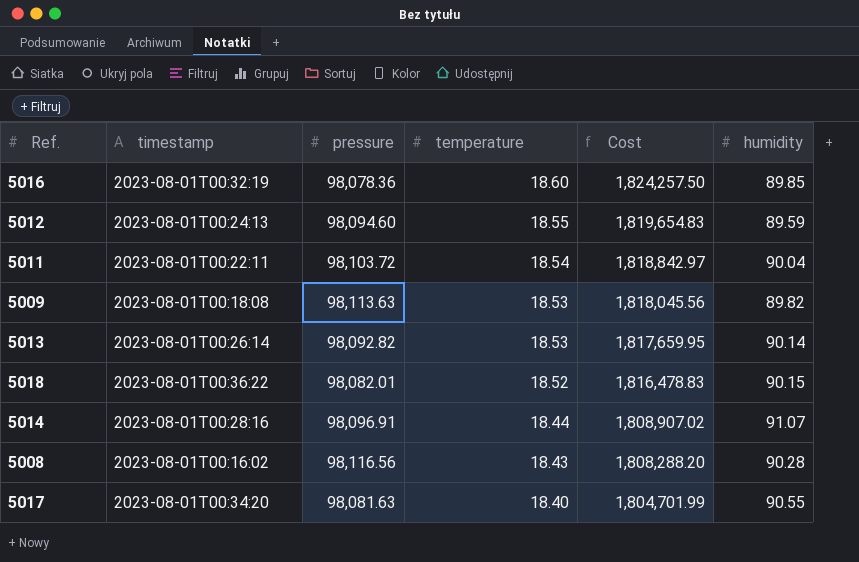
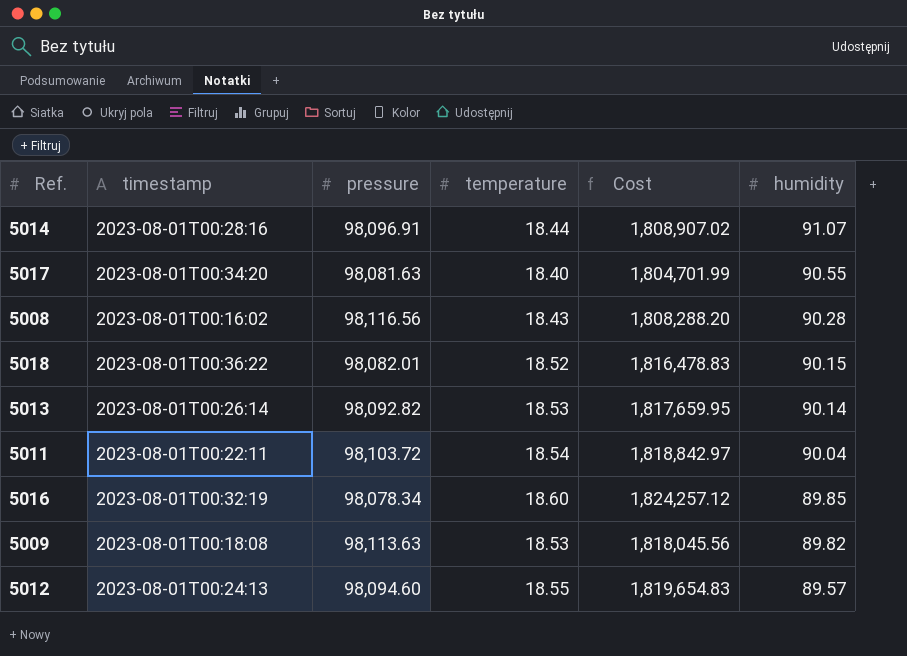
row order: temperature descending -> humidity descending
5016 | pressure: 98,078.36 -> 98,078.34
5016 | Cost: 1,824,257.50 -> 1,824,257.12
5012 | humidity: 89.59 -> 89.57

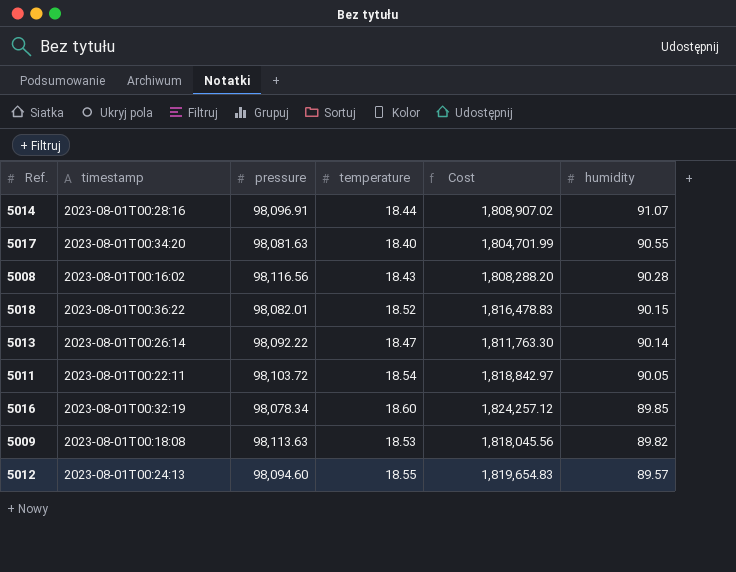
5013 | pressure: 98,092.82 -> 98,092.22
5013 | temperature: 18.53 -> 18.47
5013 | Cost: 1,817,659.95 -> 1,811,763.30
5011 | humidity: 90.04 -> 90.05

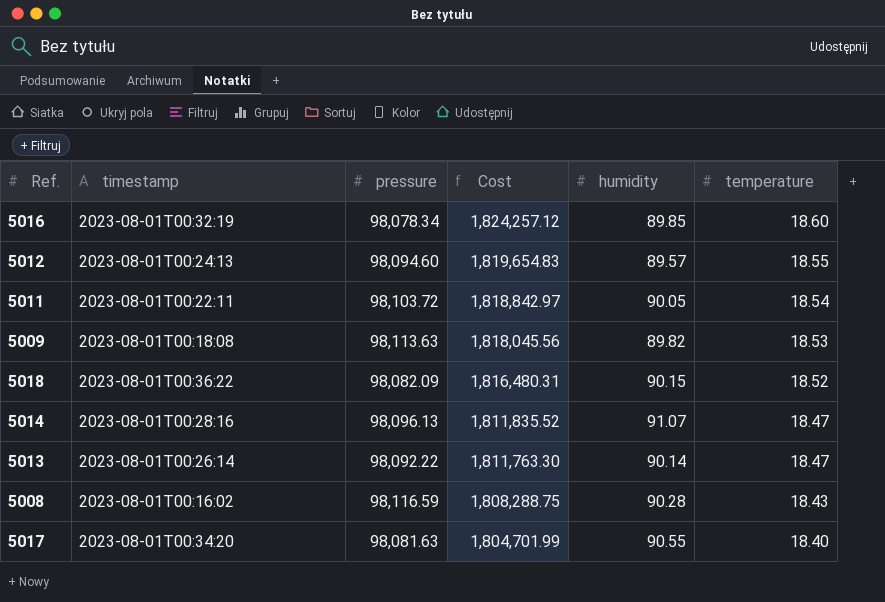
row order: humidity descending -> Cost descending
column temperature | position: 4 -> 6
5018 | pressure: 98,082.01 -> 98,082.09
5018 | Cost: 1,816,478.83 -> 1,816,480.31
5014 | pressure: 98,096.91 -> 98,096.13
5014 | Cost: 1,808,907.02 -> 1,811,835.52
5014 | temperature: 18.44 -> 18.47
5008 | pressure: 98,116.56 -> 98,116.59
5008 | Cost: 1,808,288.20 -> 1,808,288.75

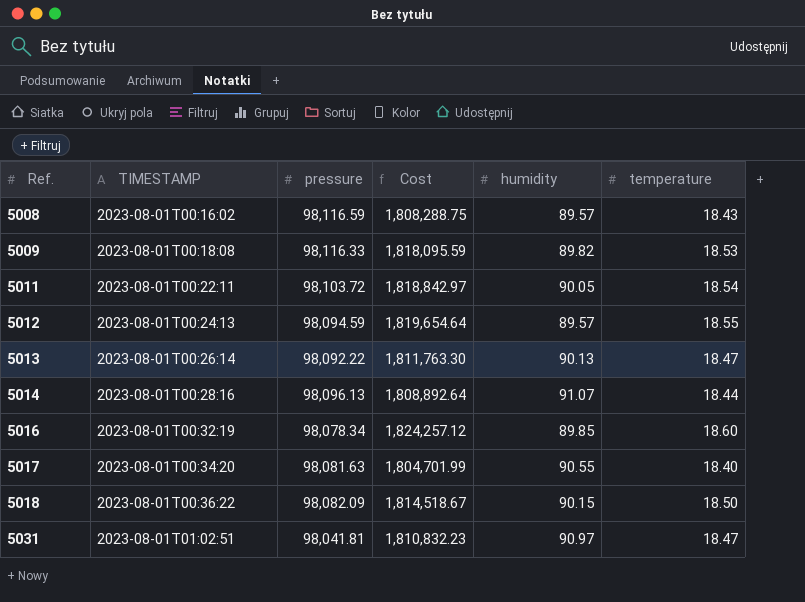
row order: Cost descending -> Ref. ascending
column name: timestamp -> TIMESTAMP
5008 | humidity: 90.28 -> 89.57
5009 | pressure: 98,113.63 -> 98,116.33
5009 | Cost: 1,818,045.56 -> 1,818,095.59
5012 | pressure: 98,094.60 -> 98,094.59
5012 | Cost: 1,819,654.83 -> 1,819,654.64
5013 | humidity: 90.14 -> 90.13
5014 | Cost: 1,811,835.52 -> 1,808,892.64
5014 | temperature: 18.47 -> 18.44
5018 | Cost: 1,816,480.31 -> 1,814,518.67
5018 | temperature: 18.52 -> 18.50
row 5031: none -> 2023-08-01T01:02:51 | 98,041.81 | 1,810,832.23 | 90.97 | 18.47

